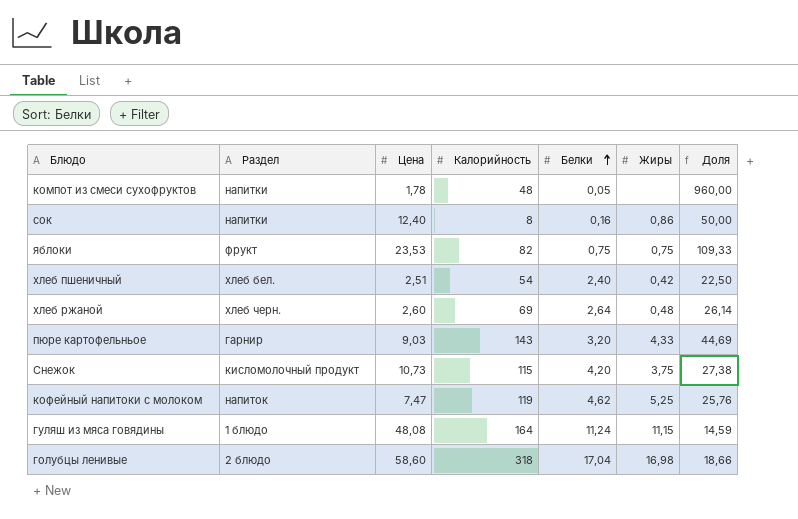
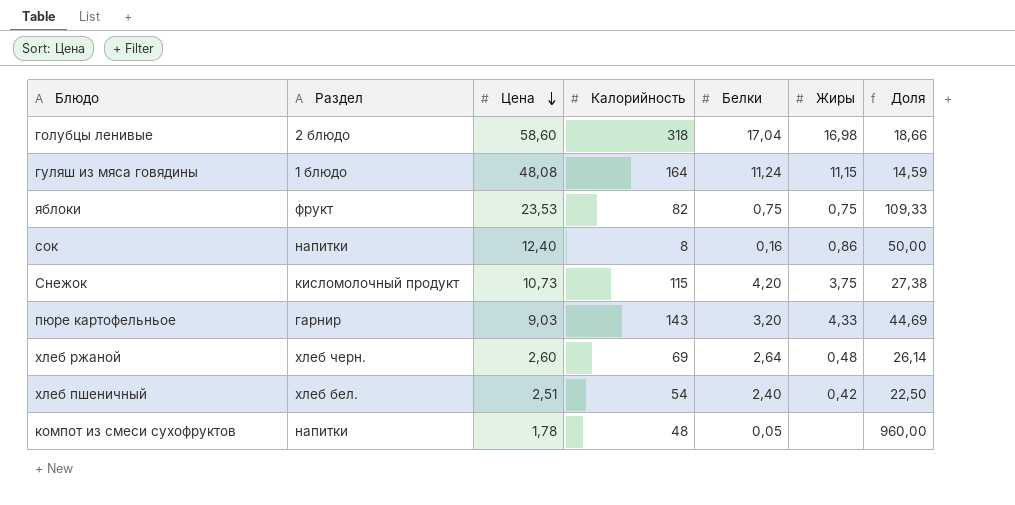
row order: Белки ascending -> Цена descending
row кофейный напитоки с молоком: напиток | 7,47 | 119 | 4,62 | 5,25 | 25,76 -> none

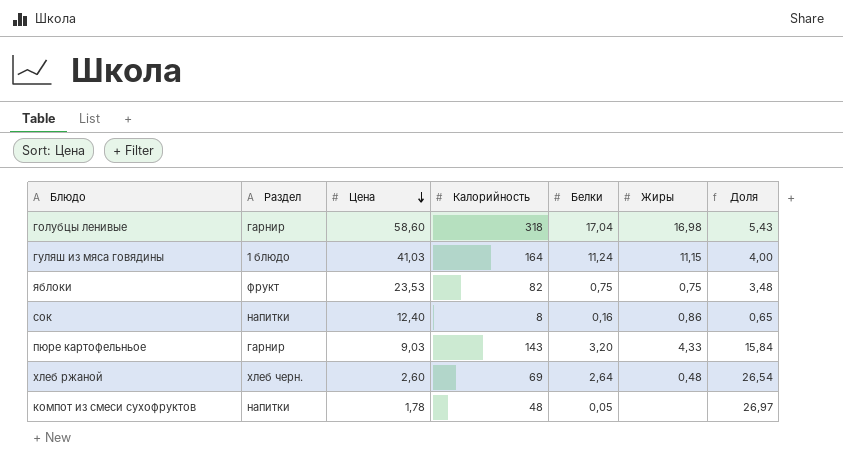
column Доля | formula: [Калорийность] / [Белки] -> [Калорийность] / [Цена]
row Снежок: кисломолочный продукт | 10,73 | 115 | 4,20 | 3,75 | 27,38 -> none
row хлеб пшеничный: хлеб бел. | 2,51 | 54 | 2,40 | 0,42 | 22,50 -> none
голубцы ленивые | Раздел: 2 блюдо -> гарнир
гуляш из мяса говядины | Цена: 48,08 -> 41,03

